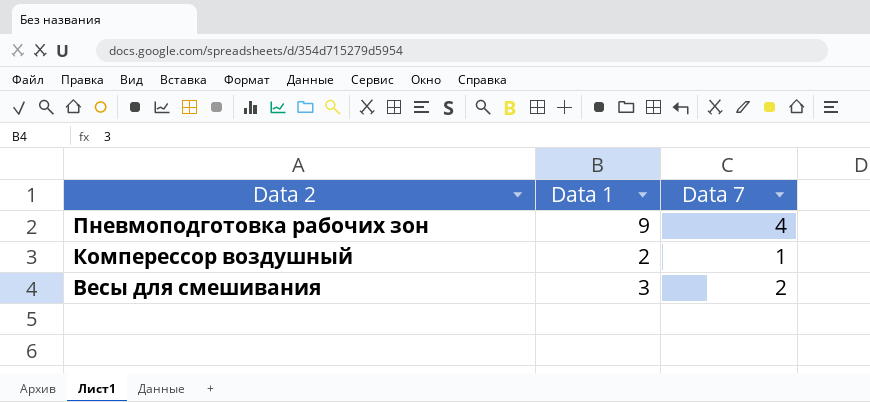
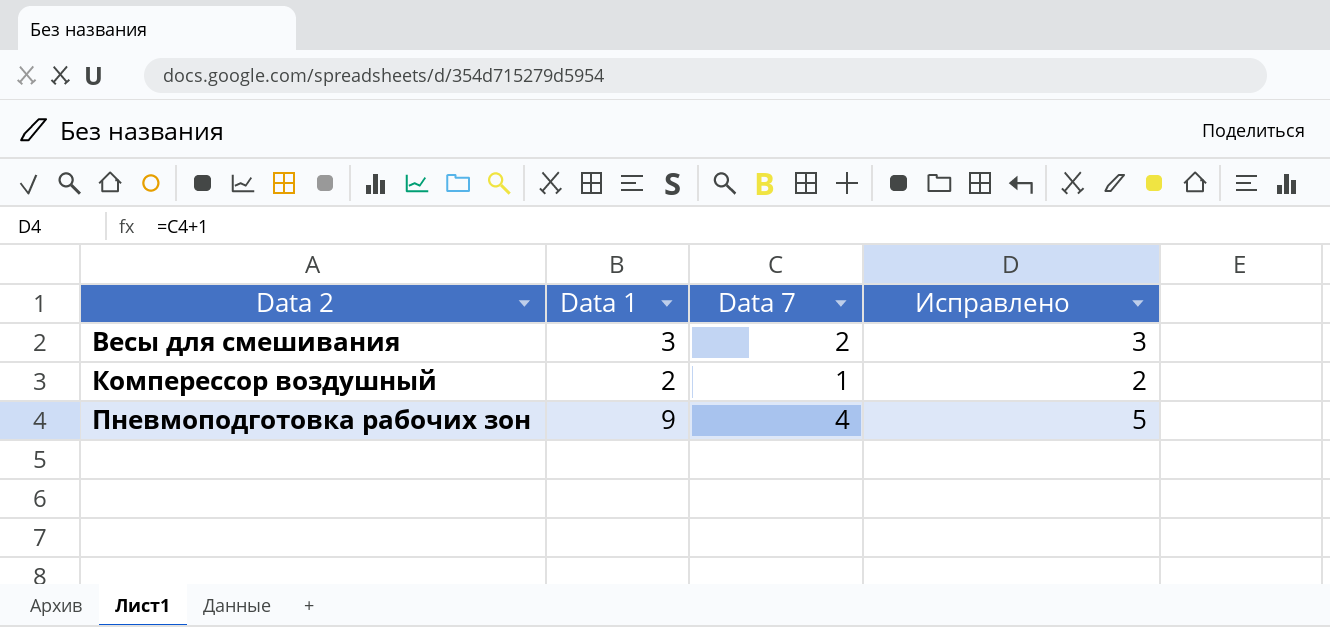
row order: Data 2 descending -> Data 2 ascending
column Исправлено | formula: none -> [Data 7] + 1

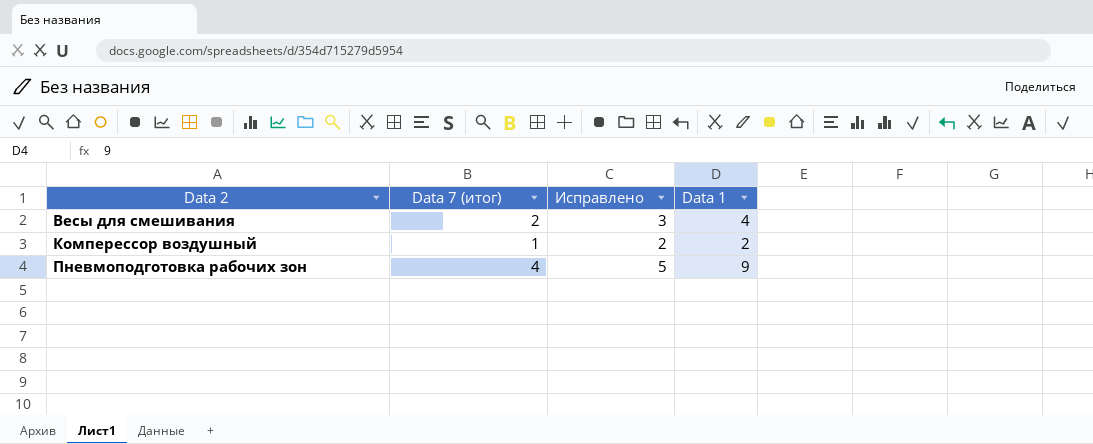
column name: Data 7 -> Data 7 (итог)
column Data 1 | position: 2 -> 4
Весы для смешивания | Data 1: 3 -> 4

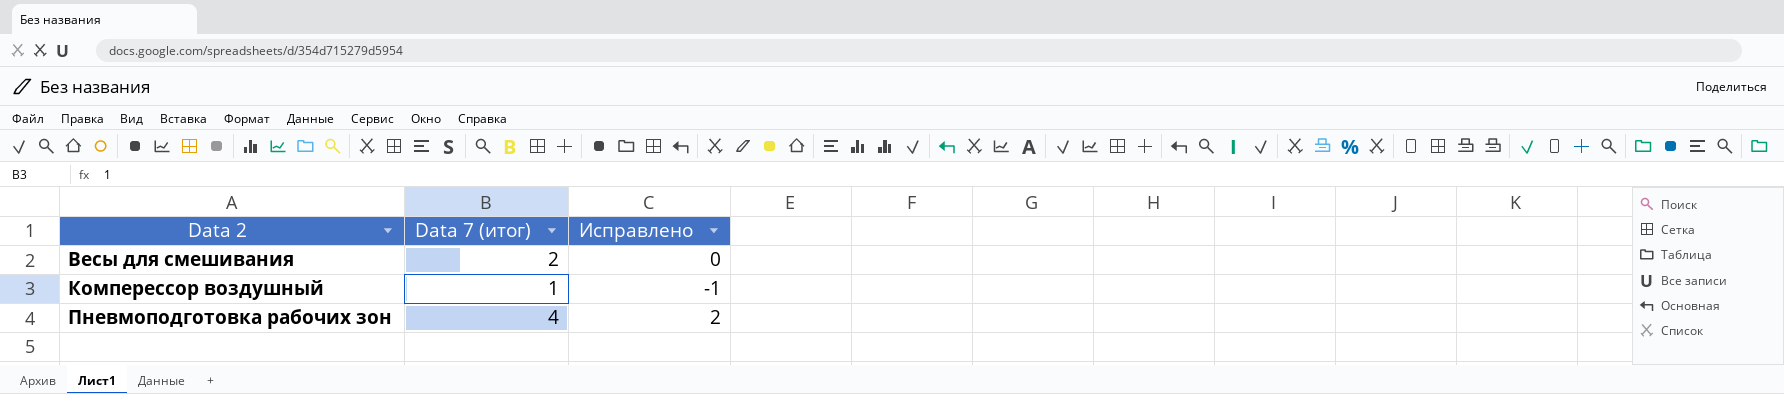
column Data 1 | position: 4 -> none
column Исправлено | formula: [Data 7 (итог)] + 1 -> [Data 7 (итог)] - 2

